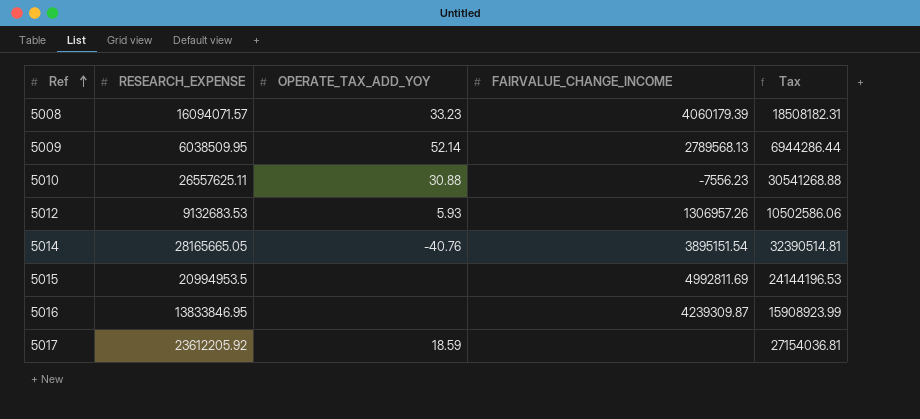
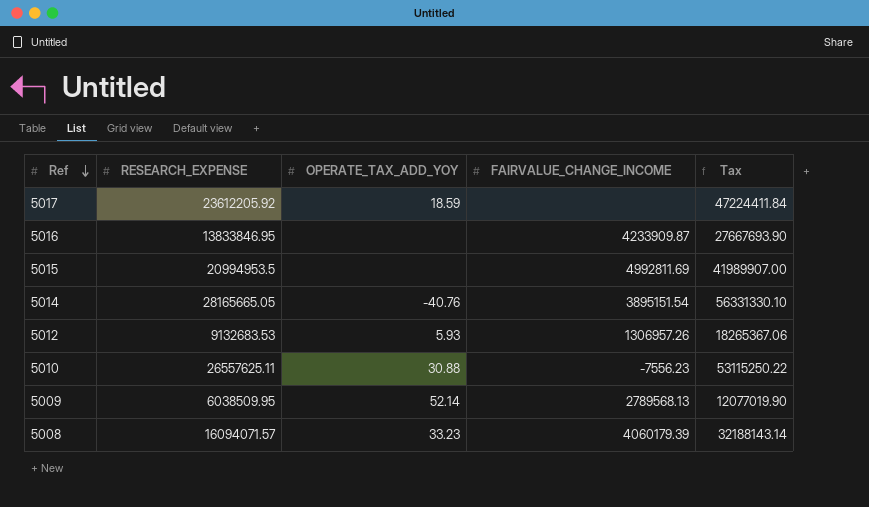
row order: Ref ascending -> Ref descending
column Tax | formula: [RESEARCH_EXPENSE] * 1.15 -> [RESEARCH_EXPENSE] * 2
5016 | FAIRVALUE_CHANGE_INCOME: 4239309.87 -> 4233909.87

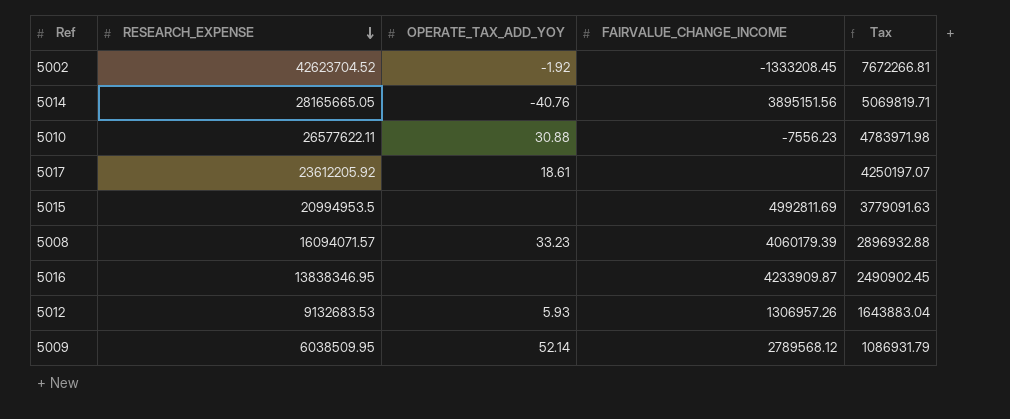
row order: Ref descending -> RESEARCH_EXPENSE descending
column Tax | formula: [RESEARCH_EXPENSE] * 2 -> [RESEARCH_EXPENSE] * 0.18
row 5002: none -> 42623704.52 | -1.92 | -1333208.45 | 7672266.81
5014 | FAIRVALUE_CHANGE_INCOME: 3895151.54 -> 3895151.56
5010 | RESEARCH_EXPENSE: 26557625.11 -> 26577622.11
5017 | OPERATE_TAX_ADD_YOY: 18.59 -> 18.61
5016 | RESEARCH_EXPENSE: 13833846.95 -> 13838346.95
5009 | FAIRVALUE_CHANGE_INCOME: 2789568.13 -> 2789568.12

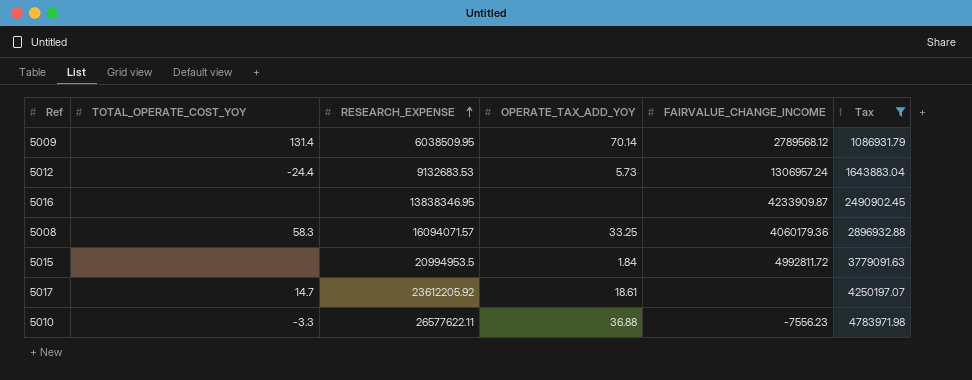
filter: none -> Tax <= 4783971.98
row order: RESEARCH_EXPENSE descending -> RESEARCH_EXPENSE ascending
column TOTAL_OPERATE_COST_YOY | position: none -> 2
5009 | OPERATE_TAX_ADD_YOY: 52.14 -> 70.14
5012 | OPERATE_TAX_ADD_YOY: 5.93 -> 5.73
5012 | FAIRVALUE_CHANGE_INCOME: 1306957.26 -> 1306957.24
5008 | OPERATE_TAX_ADD_YOY: 33.23 -> 33.25
5008 | FAIRVALUE_CHANGE_INCOME: 4060179.39 -> 4060179.36
5015 | OPERATE_TAX_ADD_YOY: none -> 1.84
5015 | FAIRVALUE_CHANGE_INCOME: 4992811.69 -> 4992811.72
5010 | OPERATE_TAX_ADD_YOY: 30.88 -> 36.88

